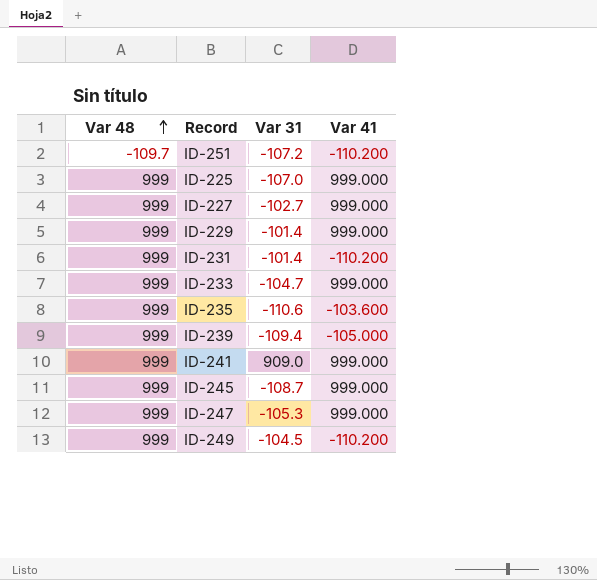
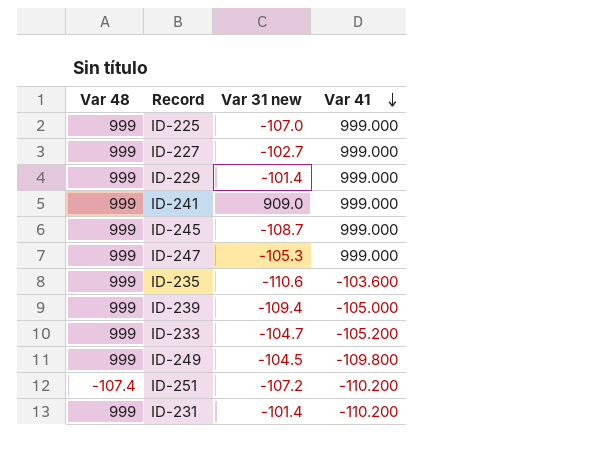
row order: Var 48 ascending -> Var 41 descending
column name: Var 31 -> Var 31 new
ID-233 | Var 41: 999.000 -> -105.200
ID-249 | Var 41: -110.200 -> -109.800
ID-251 | Var 48: -109.7 -> -107.4

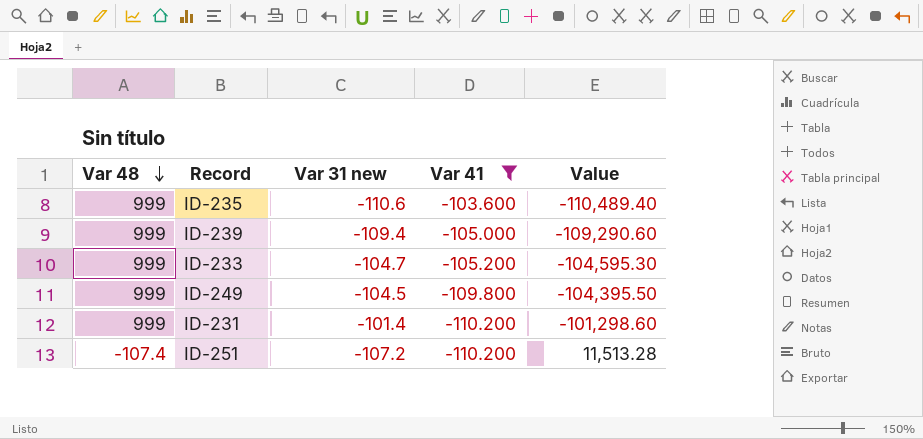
filter: none -> Var 41 != 999.000
row order: Var 41 descending -> Var 48 descending
column Value | formula: none -> [Var 48] * [Var 31 new]

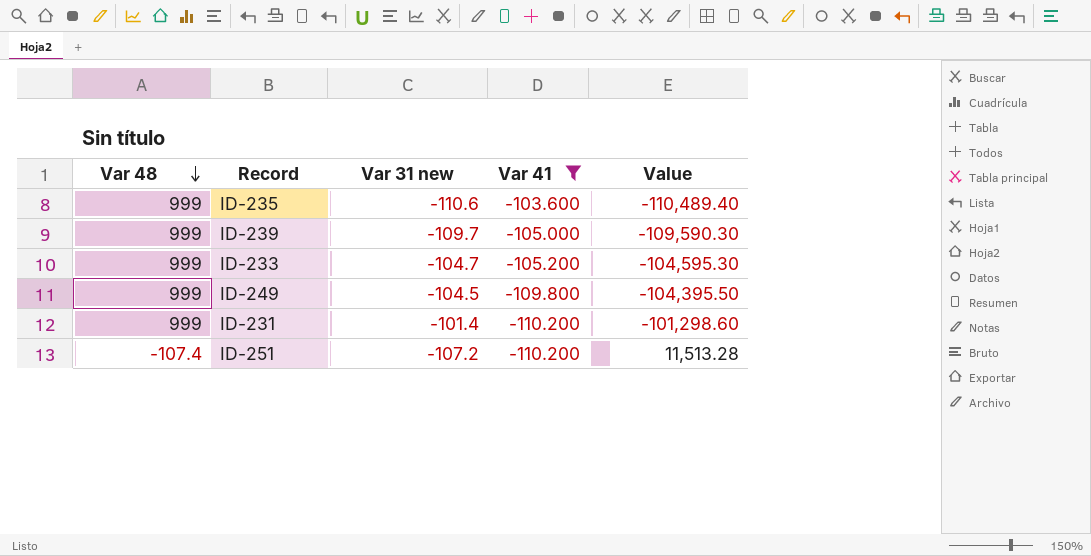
ID-239 | Var 31 new: -109.4 -> -109.7
ID-239 | Value: -109,290.60 -> -109,590.30

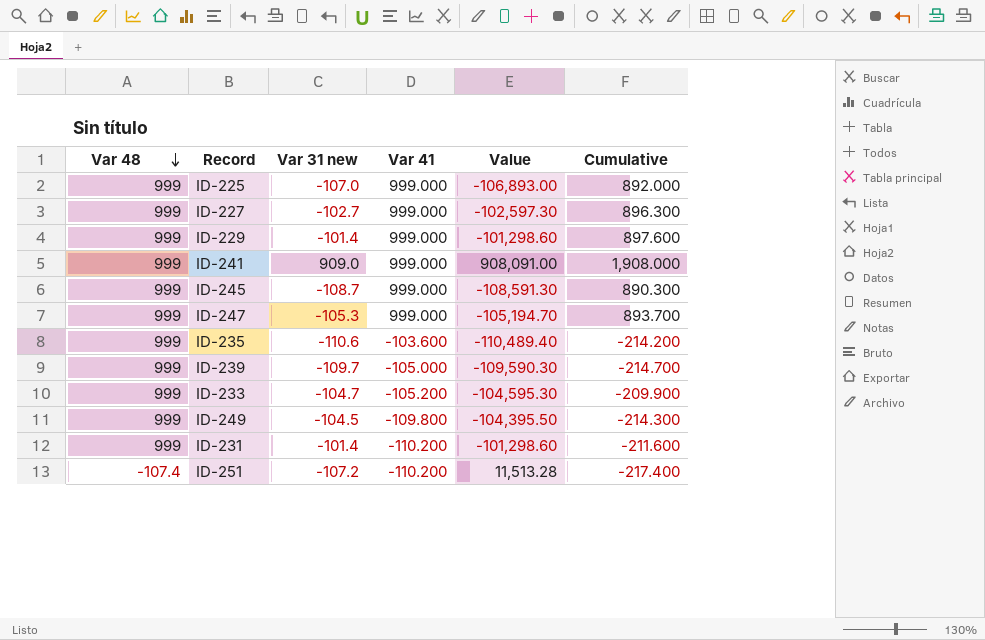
filter: Var 41 != 999.000 -> none
column Cumulative | formula: none -> [Var 31 new] + [Var 41]

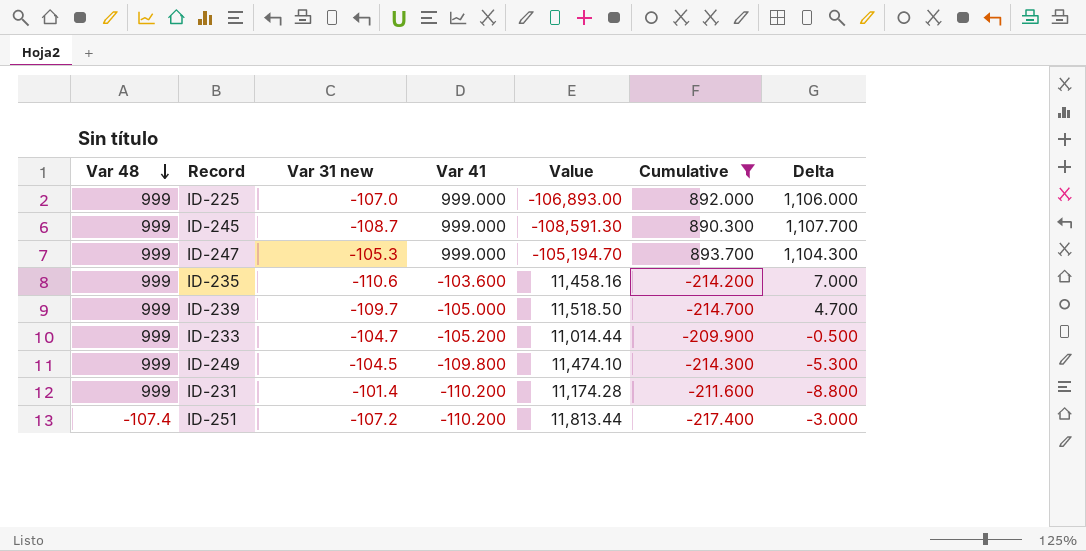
filter: none -> Cumulative <= 893.700
column Value | formula: [Var 48] * [Var 31 new] -> [Var 31 new] * [Var 41]
column Delta | formula: none -> [Var 41] - [Var 31 new]

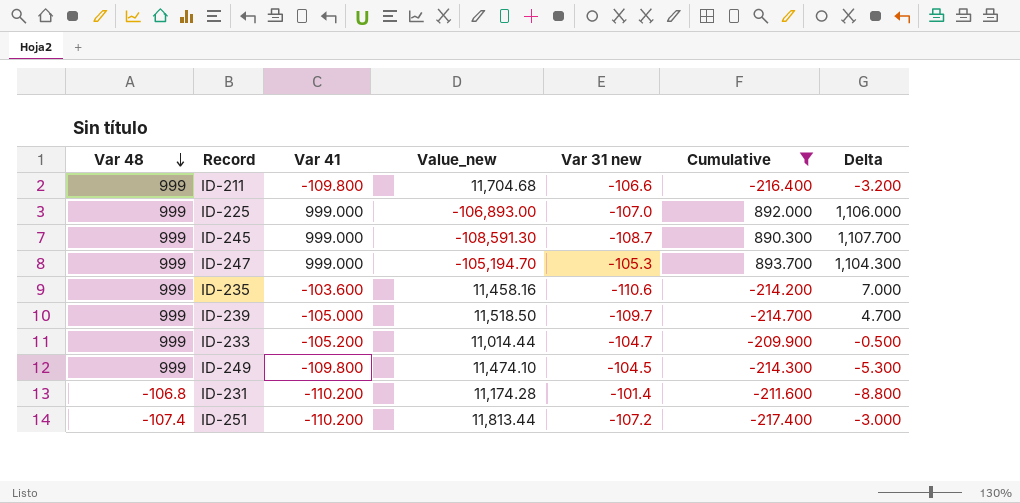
column name: Value -> Value_new
column Var 31 new | position: 3 -> 5
row ID-211: none -> 999 | -109.800 | 11,704.68 | -106.6 | -216.400 | -3.200
ID-231 | Var 48: 999 -> -106.8

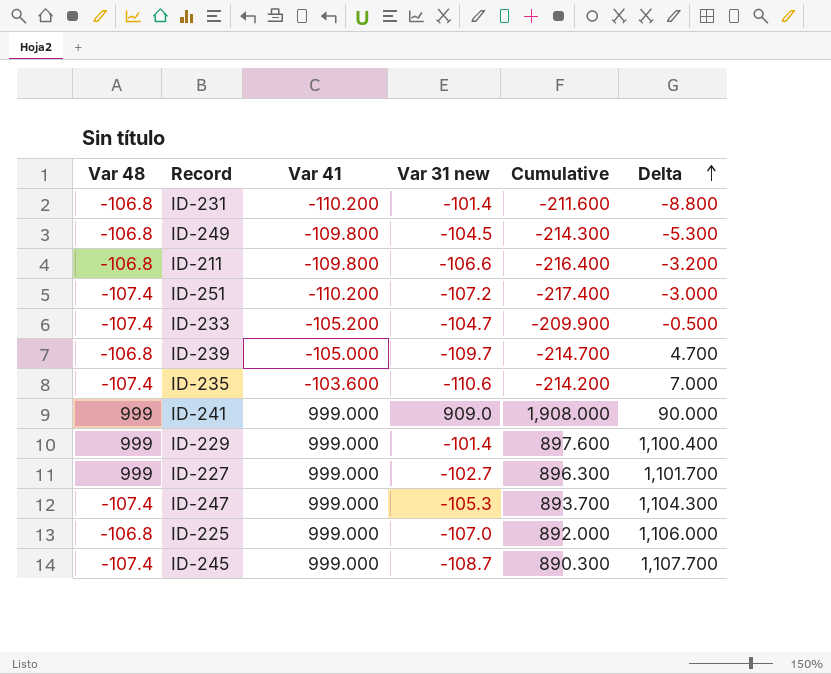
filter: Cumulative <= 893.700 -> none
row order: Var 48 descending -> Delta ascending
column Value_new | formula: [Var 41] * [Var 31 new] -> none
ID-249 | Var 48: 999 -> -106.8
ID-211 | Var 48: 999 -> -106.8
ID-233 | Var 48: 999 -> -107.4
ID-239 | Var 48: 999 -> -106.8
ID-235 | Var 48: 999 -> -107.4
ID-247 | Var 48: 999 -> -107.4
ID-225 | Var 48: 999 -> -106.8
ID-245 | Var 48: 999 -> -107.4

